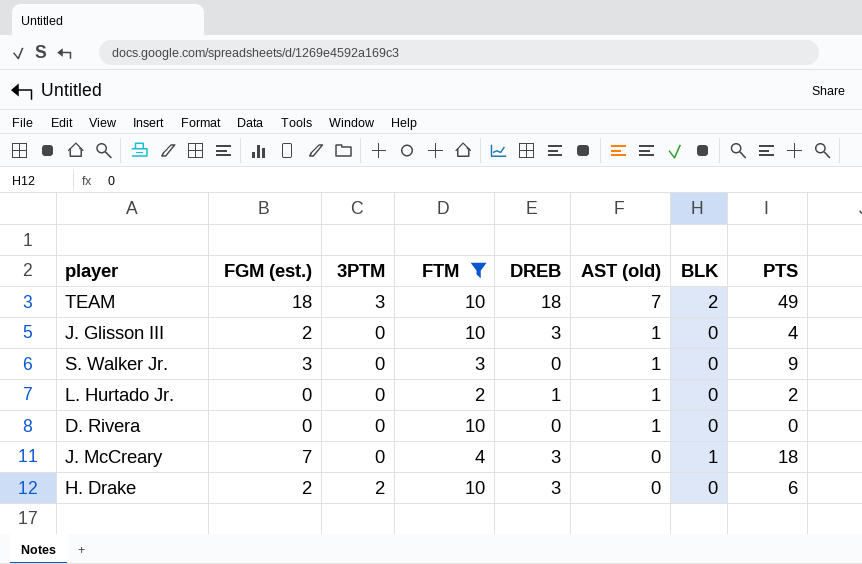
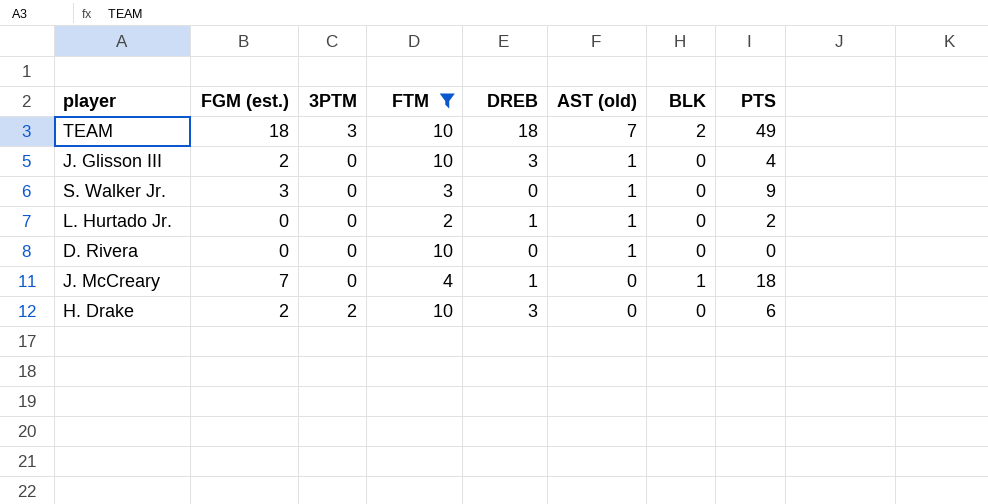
J. McCreary | DREB: 3 -> 1

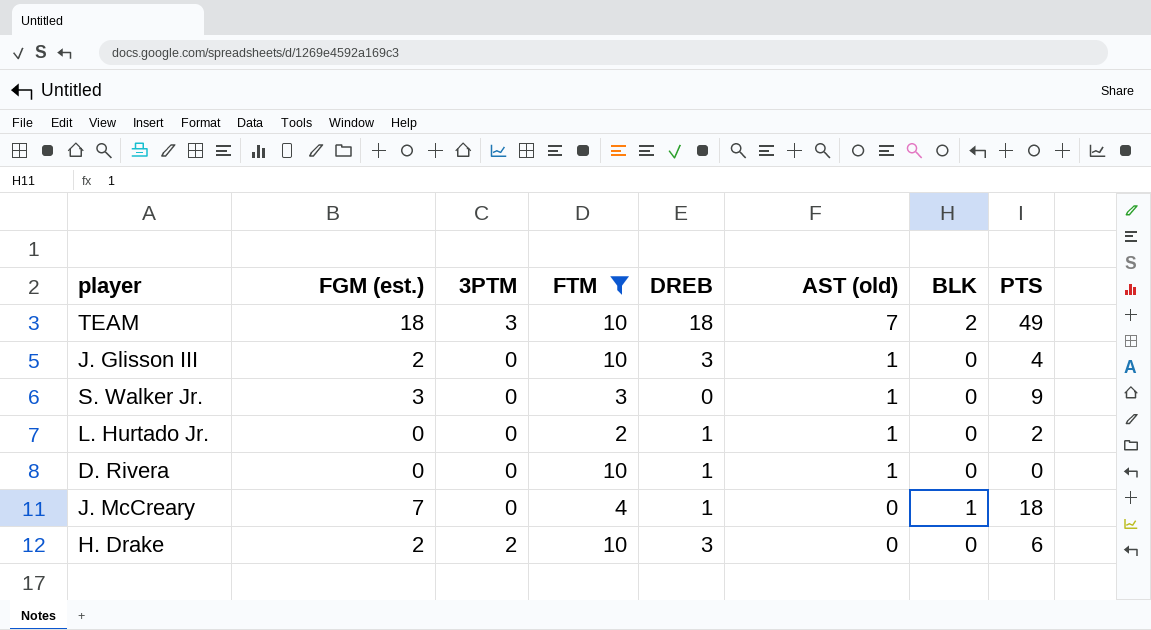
D. Rivera | DREB: 0 -> 1

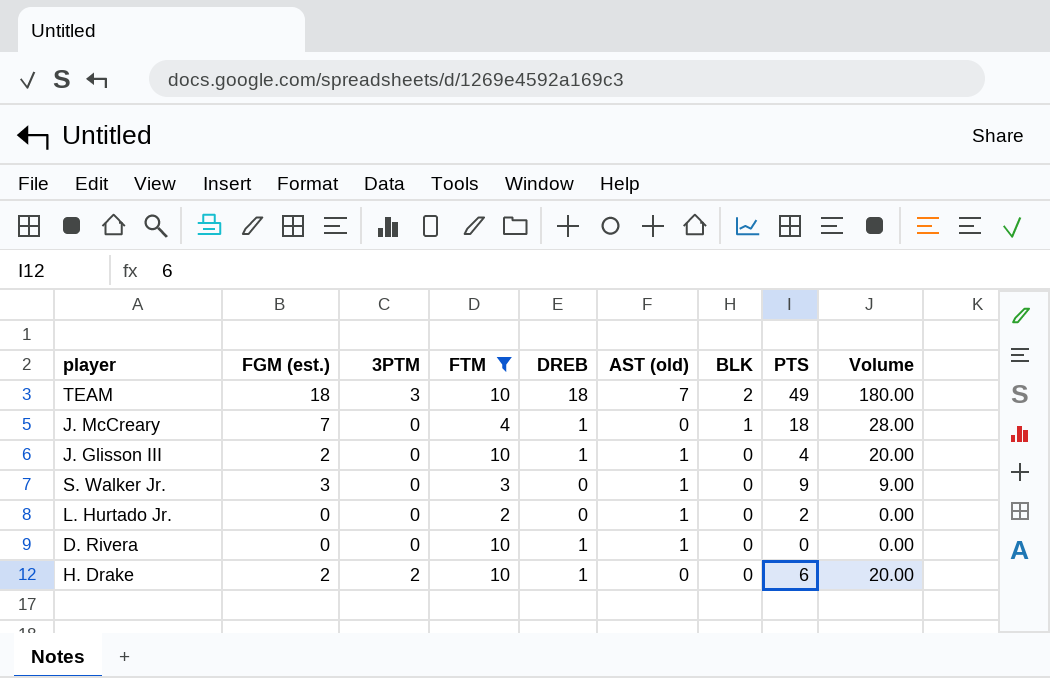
row order: AST (old) descending -> BLK descending
column Volume | formula: none -> [FGM (est.)] * [FTM]
J. Glisson III | DREB: 3 -> 1
L. Hurtado Jr. | DREB: 1 -> 0
H. Drake | DREB: 3 -> 1

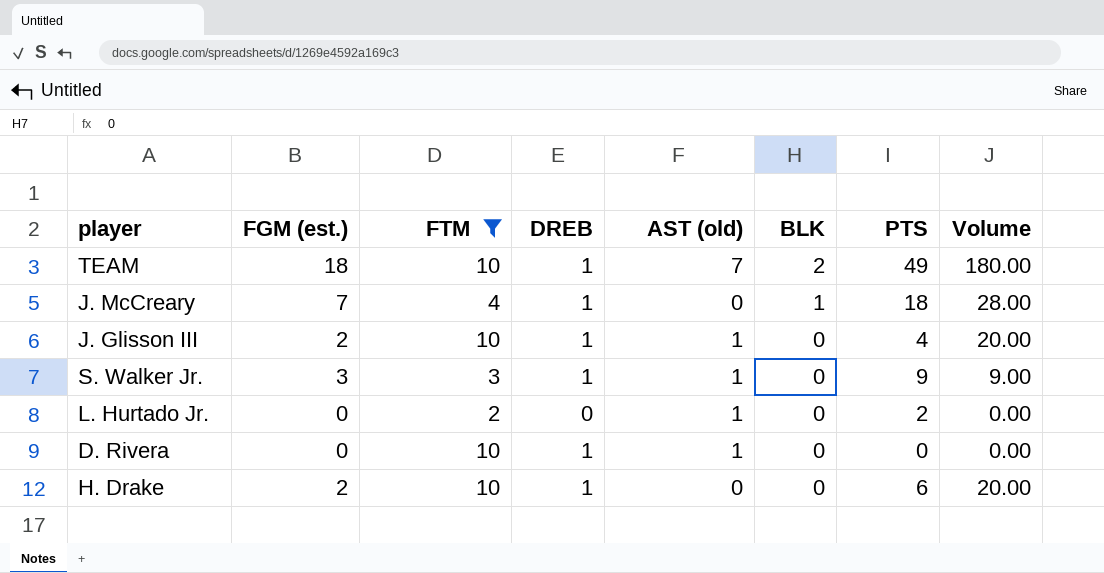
column 3PTM | position: 3 -> none
TEAM | DREB: 18 -> 1
S. Walker Jr. | DREB: 0 -> 1

